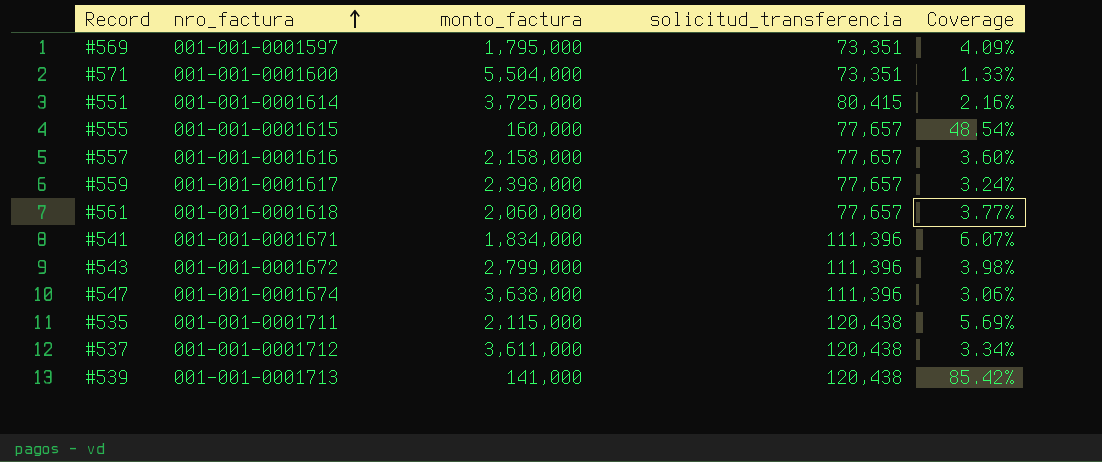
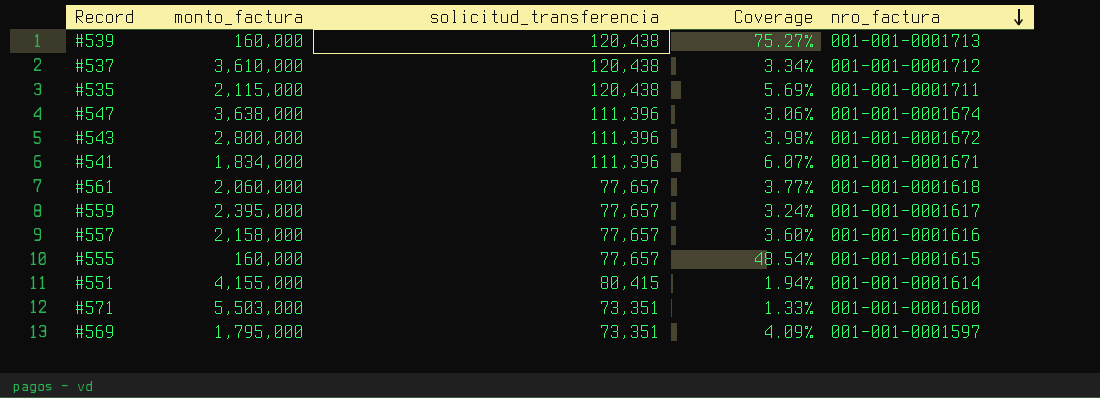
row order: nro_factura ascending -> nro_factura descending
column nro_factura | position: 2 -> 5
#539 | monto_factura: 141,000 -> 160,000
#539 | Coverage: 85.42% -> 75.27%
#537 | monto_factura: 3,611,000 -> 3,610,000
#543 | monto_factura: 2,799,000 -> 2,800,000
#559 | monto_factura: 2,398,000 -> 2,395,000
#551 | monto_factura: 3,725,000 -> 4,155,000
#551 | Coverage: 2.16% -> 1.94%
#571 | monto_factura: 5,504,000 -> 5,503,000

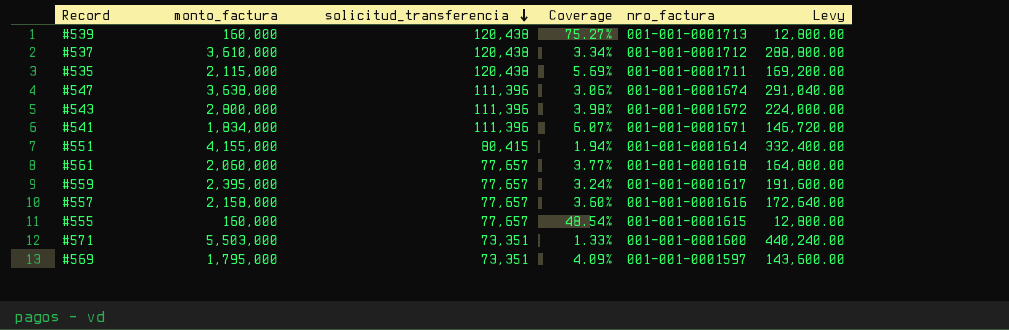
row order: nro_factura descending -> solicitud_transferencia descending
column Levy | formula: none -> [monto_factura] * 0.08

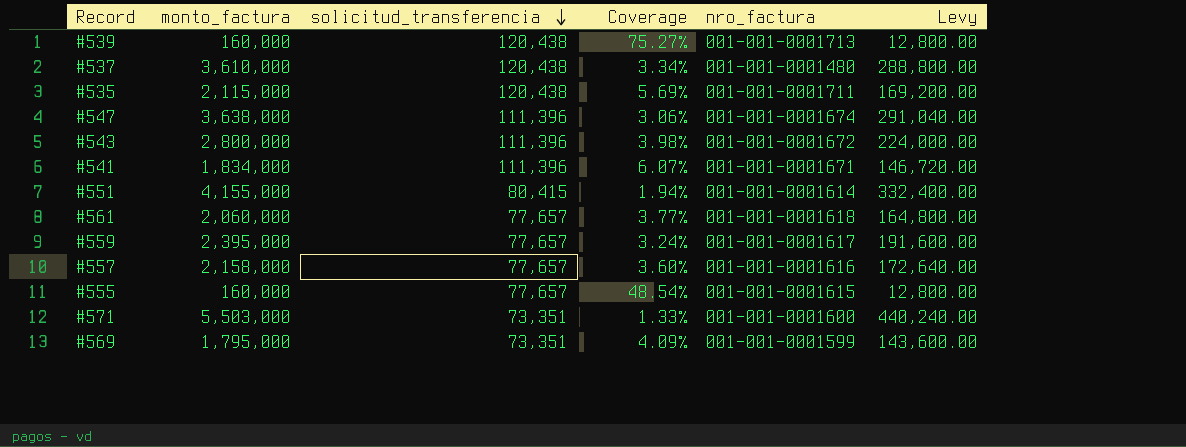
#537 | nro_factura: 001-001-0001712 -> 001-001-0001480
#569 | nro_factura: 001-001-0001597 -> 001-001-0001599

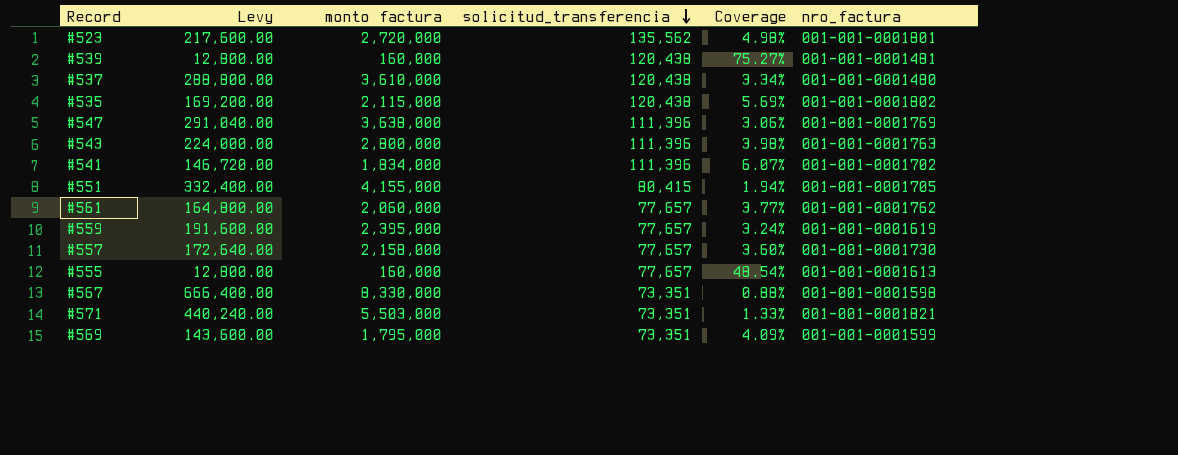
column Levy | position: 6 -> 2
column name: monto_factura -> monto factura
row #523: none -> 217,600.00 | 2,720,000 | 135,562 | 4.98% | 001-001-0001801
#539 | nro_factura: 001-001-0001713 -> 001-001-0001481
#535 | nro_factura: 001-001-0001711 -> 001-001-0001802
#547 | nro_factura: 001-001-0001674 -> 001-001-0001769
#543 | nro_factura: 001-001-0001672 -> 001-001-0001763
#541 | nro_factura: 001-001-0001671 -> 001-001-0001702
#551 | nro_factura: 001-001-0001614 -> 001-001-0001705
#561 | nro_factura: 001-001-0001618 -> 001-001-0001762
#559 | nro_factura: 001-001-0001617 -> 001-001-0001619
#557 | nro_factura: 001-001-0001616 -> 001-001-0001730
#555 | nro_factura: 001-001-0001615 -> 001-001-0001613
row #567: none -> 666,400.00 | 8,330,000 | 73,351 | 0.88% | 001-001-0001598
#571 | nro_factura: 001-001-0001600 -> 001-001-0001821

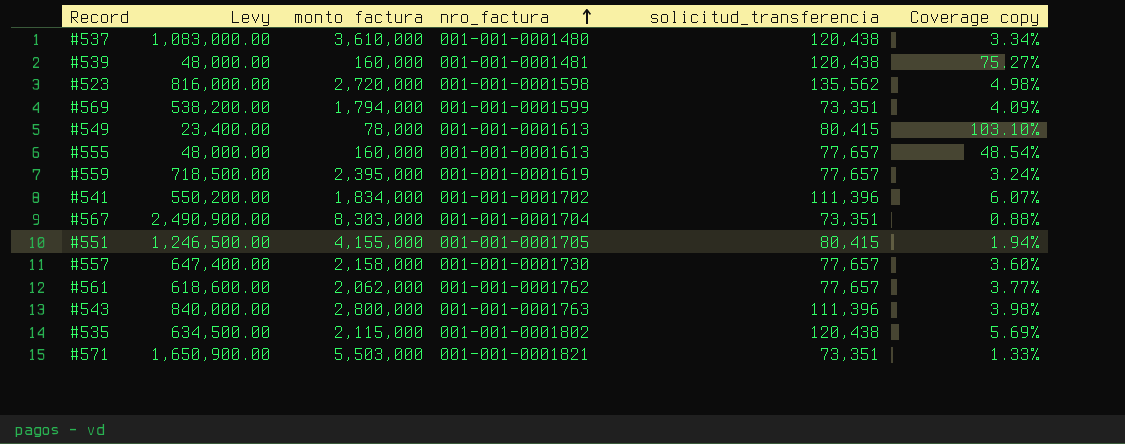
row order: solicitud_transferencia descending -> nro_factura ascending
column Levy | formula: [monto factura] * 0.08 -> [monto factura] * 0.3
column nro_factura | position: 6 -> 4
column name: Coverage -> Coverage copy
row #547: 291,040.00 | 3,638,000 | 111,396 | 3.06% | 001-001-0001769 -> none
#523 | nro_factura: 001-001-0001801 -> 001-001-0001598
#569 | monto factura: 1,795,000 -> 1,794,000
row #549: none -> 23,400.00 | 78,000 | 001-001-0001613 | 80,415 | 103.10%
#567 | monto factura: 8,330,000 -> 8,303,000
#567 | nro_factura: 001-001-0001598 -> 001-001-0001704
#561 | monto factura: 2,060,000 -> 2,062,000

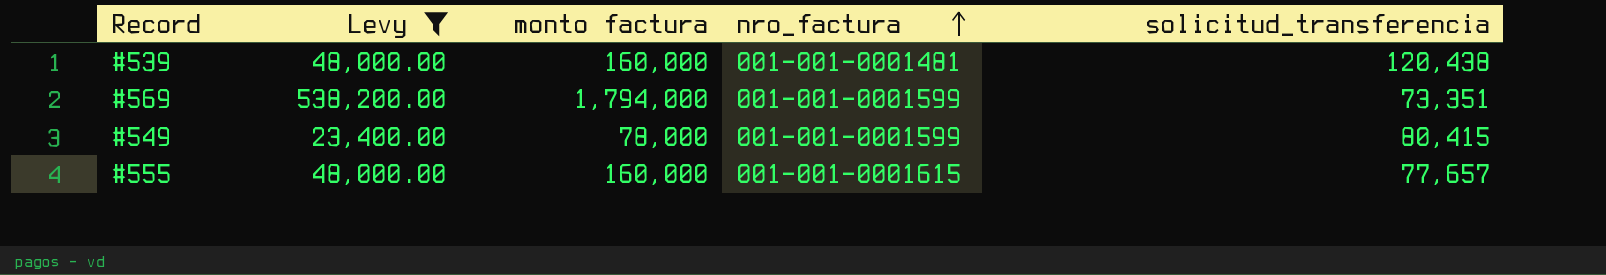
filter: none -> Levy <= 538,200.00
column Coverage copy | formula: [solicitud_transferencia] / [monto factura] -> none
#549 | nro_factura: 001-001-0001613 -> 001-001-0001599
#555 | nro_factura: 001-001-0001613 -> 001-001-0001615

